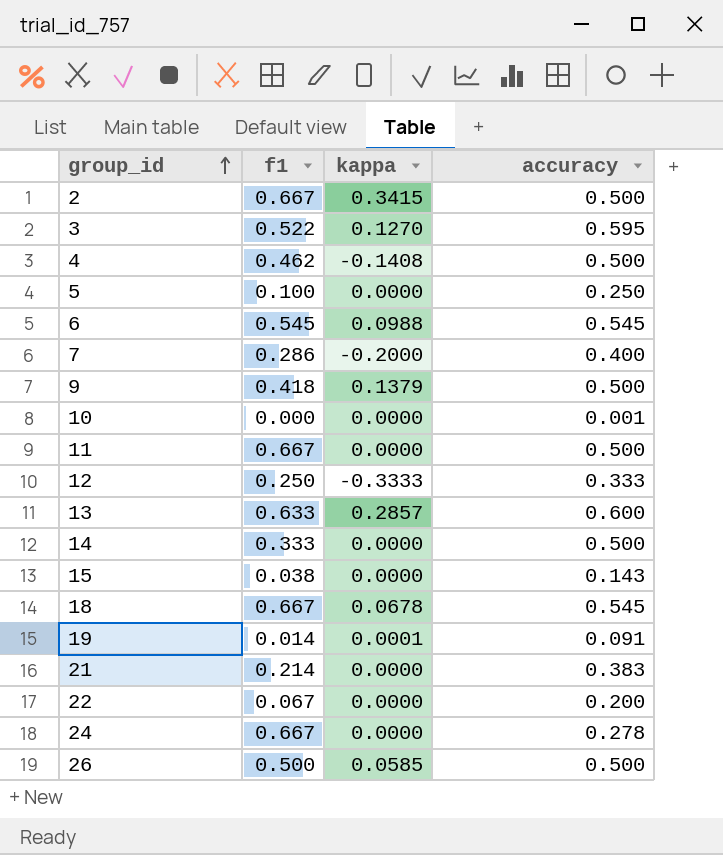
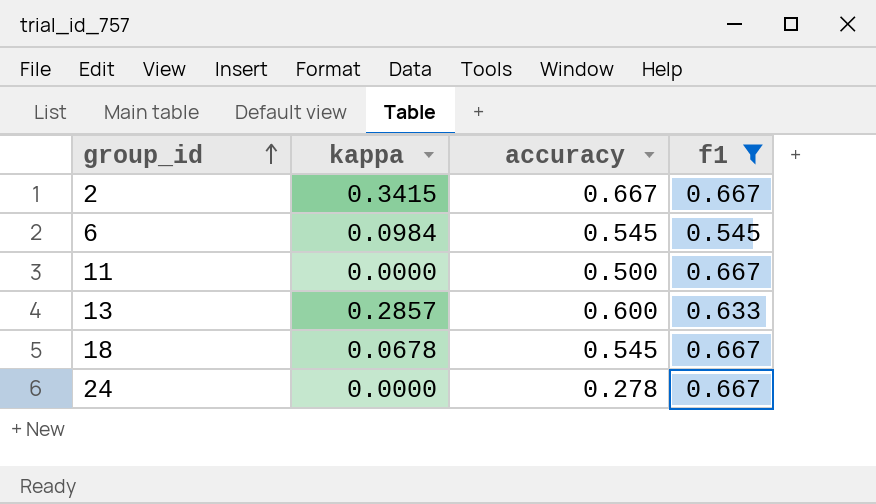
filter: none -> f1 >= 0.545
column f1 | position: 2 -> 4
2 | accuracy: 0.500 -> 0.667
6 | kappa: 0.0988 -> 0.0984

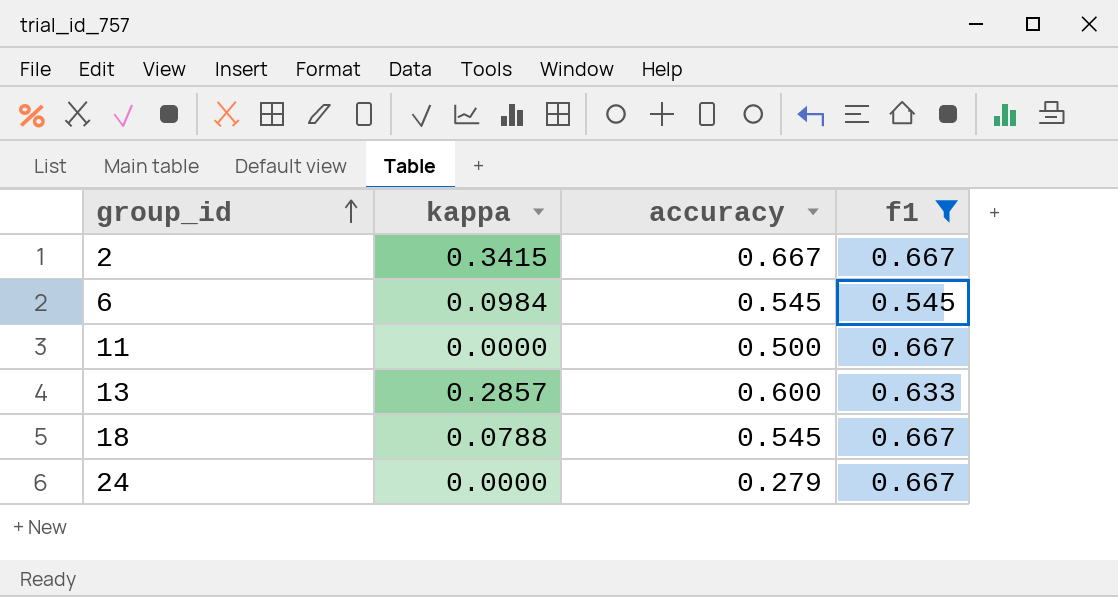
18 | kappa: 0.0678 -> 0.0788
24 | accuracy: 0.278 -> 0.279

